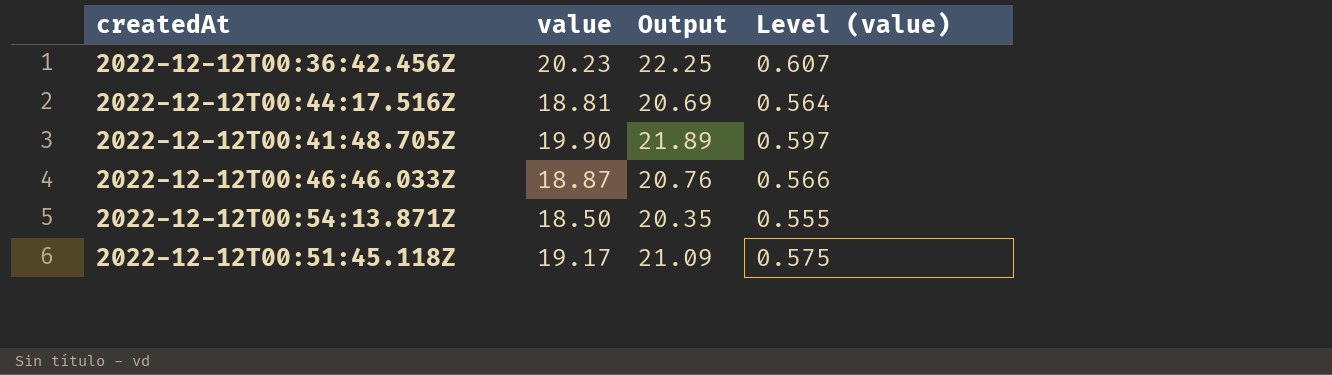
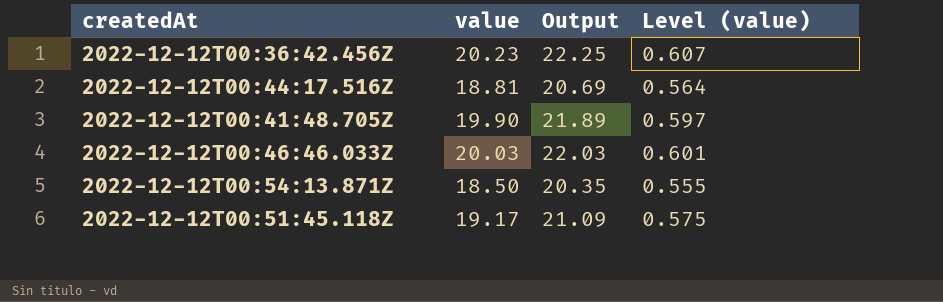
2022-12-12T00:46:46.033Z | value: 18.87 -> 20.03
2022-12-12T00:46:46.033Z | Output: 20.76 -> 22.03
2022-12-12T00:46:46.033Z | Level (value): 0.566 -> 0.601

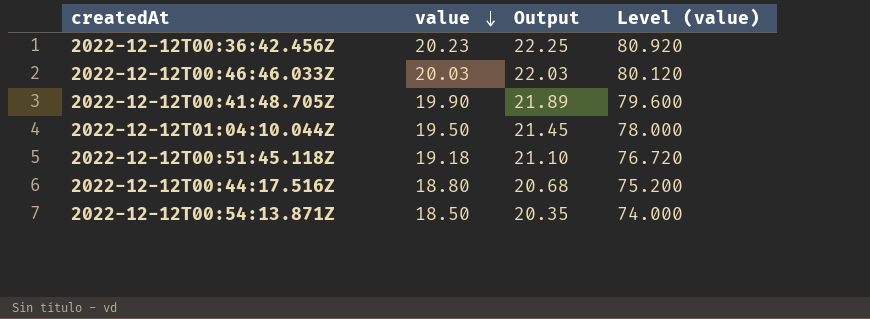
row order: none -> value descending
column Level (value) | formula: [value] * 0.03 -> [value] * 4
row 2022-12-12T01:04:10.044Z: none -> 19.50 | 21.45 | 78.000
2022-12-12T00:51:45.118Z | value: 19.17 -> 19.18
2022-12-12T00:51:45.118Z | Output: 21.09 -> 21.10
2022-12-12T00:44:17.516Z | value: 18.81 -> 18.80
2022-12-12T00:44:17.516Z | Output: 20.69 -> 20.68

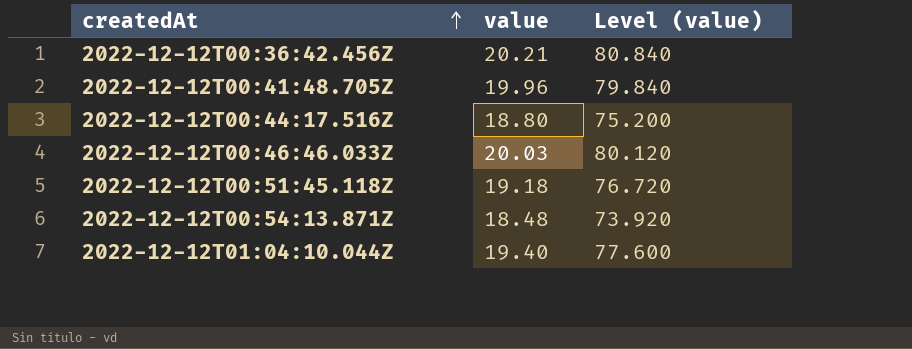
row order: value descending -> createdAt ascending
column Output | formula: [value] * 1.1 -> none
2022-12-12T00:36:42.456Z | value: 20.23 -> 20.21
2022-12-12T00:36:42.456Z | Level (value): 80.920 -> 80.840
2022-12-12T00:41:48.705Z | value: 19.90 -> 19.96
2022-12-12T00:41:48.705Z | Level (value): 79.600 -> 79.840
2022-12-12T00:54:13.871Z | value: 18.50 -> 18.48
2022-12-12T00:54:13.871Z | Level (value): 74.000 -> 73.920
2022-12-12T01:04:10.044Z | value: 19.50 -> 19.40
2022-12-12T01:04:10.044Z | Level (value): 78.000 -> 77.600

